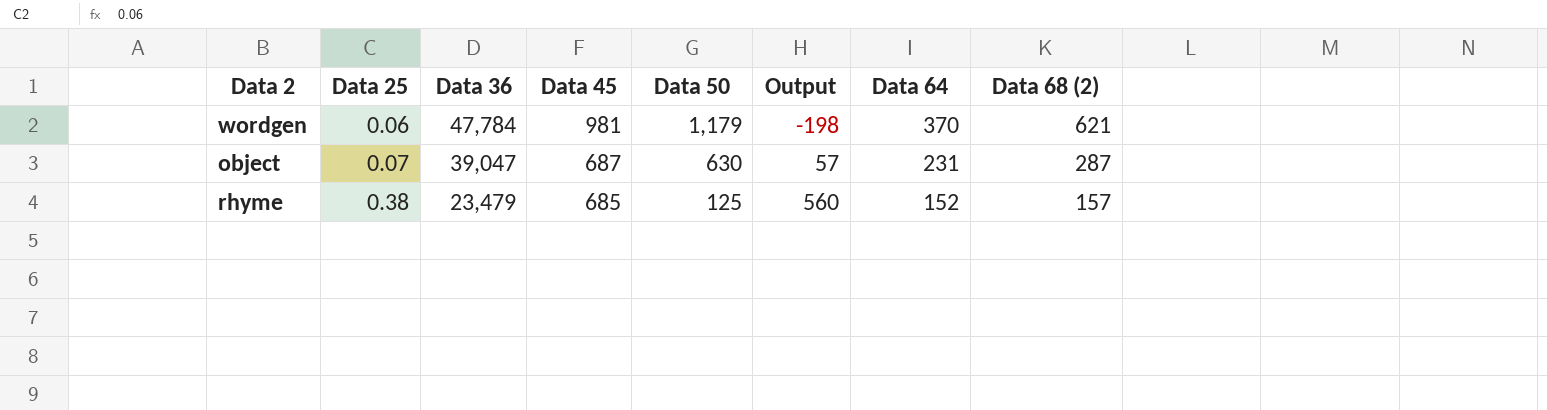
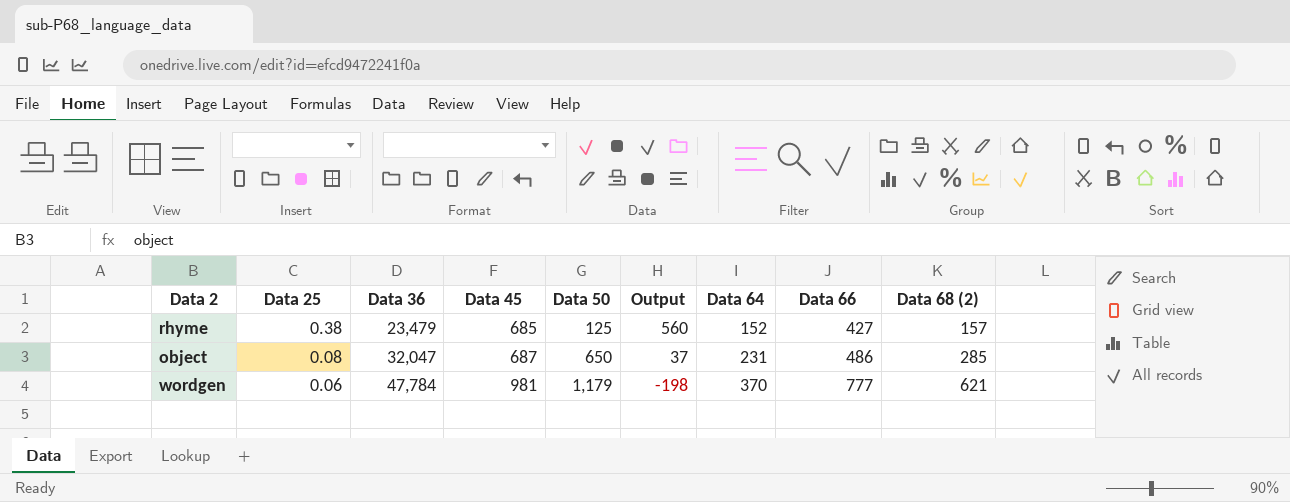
row order: Data 25 ascending -> Data 25 descending
column Data 66 | position: none -> 8
object | Data 25: 0.07 -> 0.08
object | Data 36: 39,047 -> 32,047
object | Data 50: 630 -> 650
object | Output: 57 -> 37
object | Data 68 (2): 287 -> 285

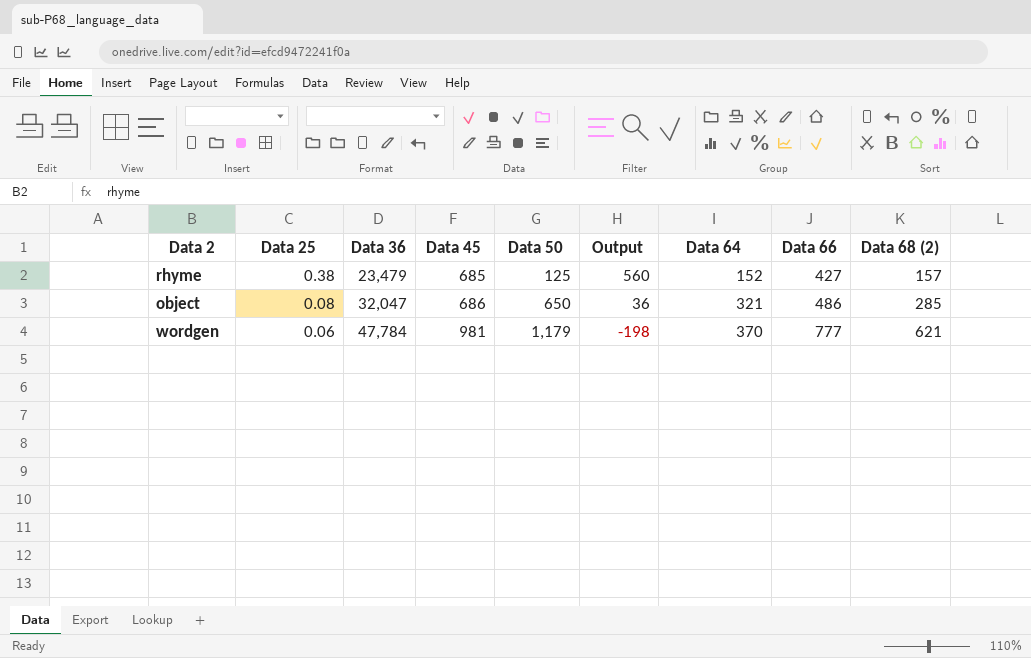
object | Data 45: 687 -> 686
object | Output: 37 -> 36
object | Data 64: 231 -> 321

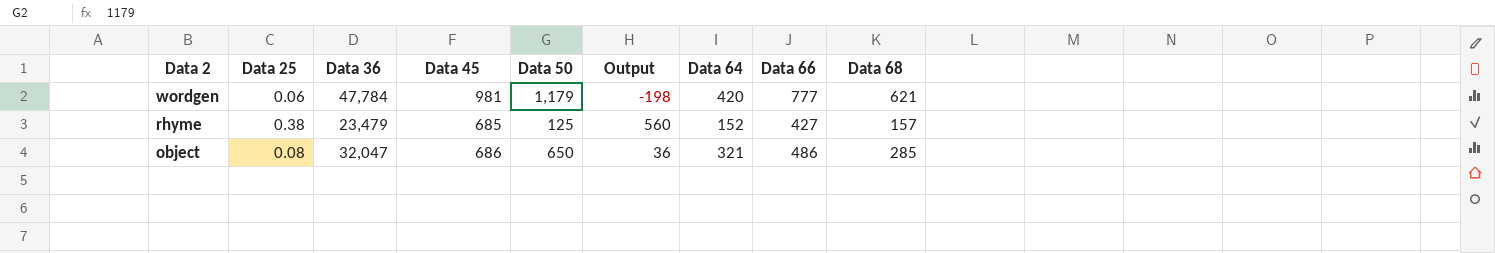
row order: Data 25 descending -> Data 2 descending
column name: Data 68 (2) -> Data 68
wordgen | Data 64: 370 -> 420

